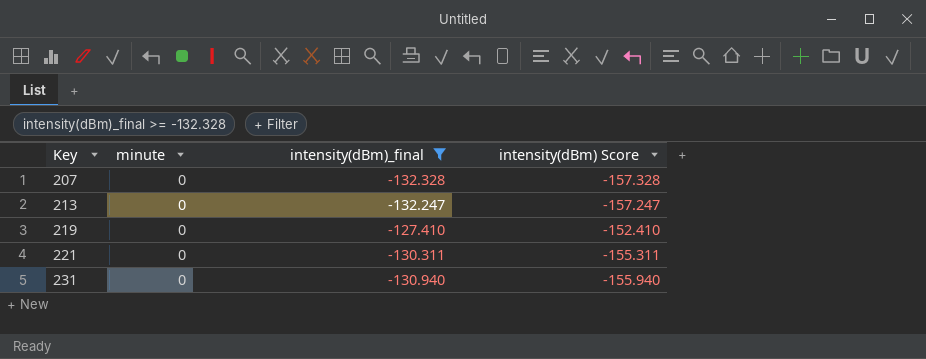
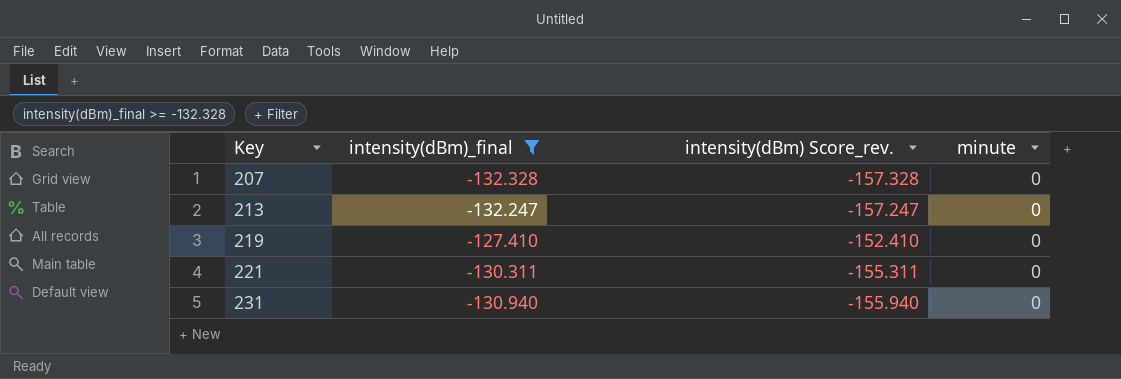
column name: intensity(dBm) Score -> intensity(dBm) Score_rev.
column minute | position: 2 -> 4

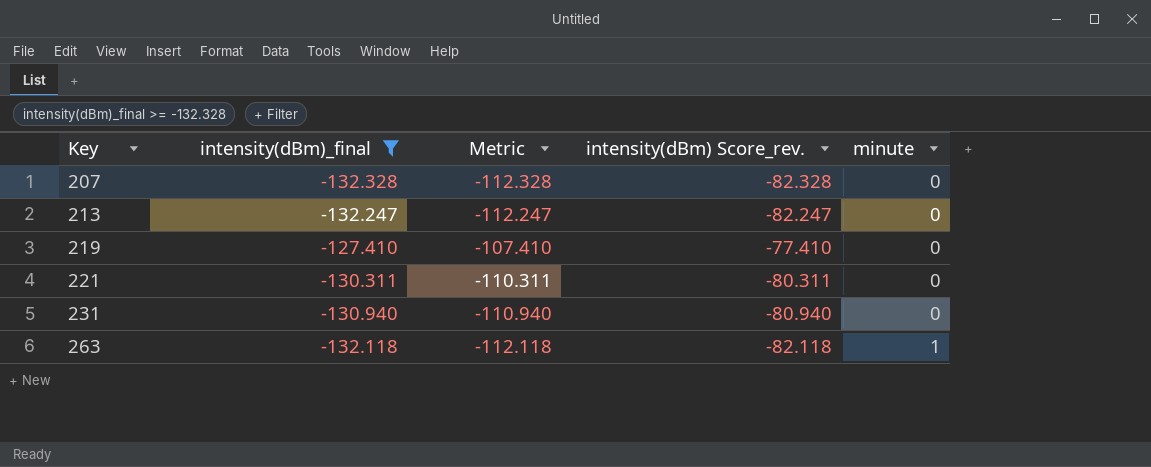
column Metric | formula: none -> [intensity(dBm)_final] + 20
column intensity(dBm) Score_rev. | formula: [intensity(dBm)_final] - 25 -> [intensity(dBm)_final] + 50
row 263: none -> -132.118 | -112.118 | -82.118 | 1

